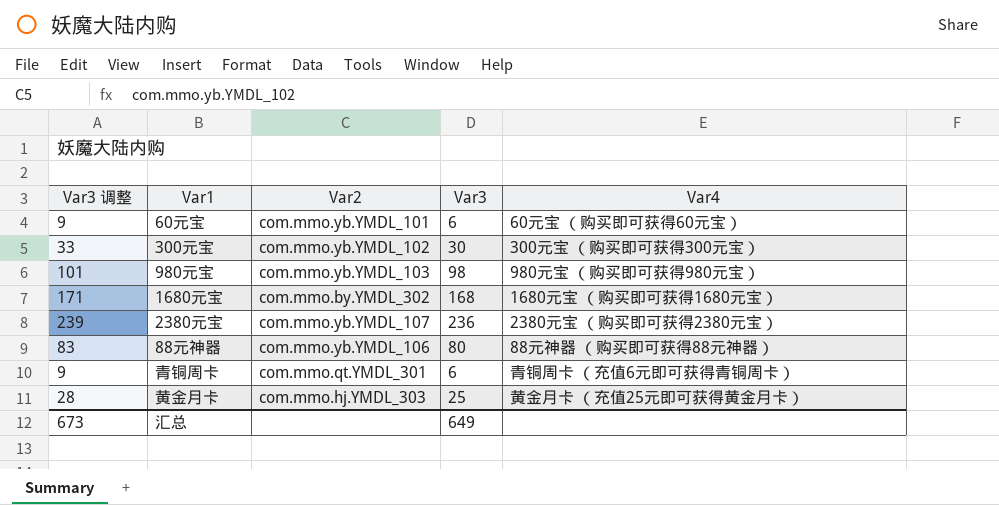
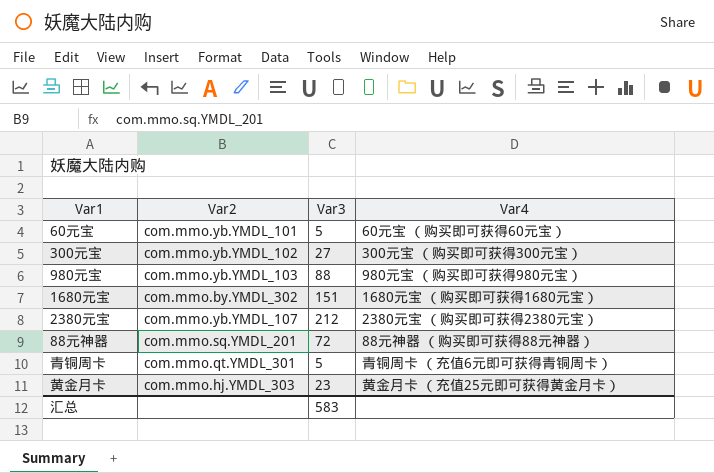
column Var3 调整 | formula: [Var3] + 3 -> none
60元宝 | Var3: 6 -> 5
300元宝 | Var3: 30 -> 27
980元宝 | Var3: 98 -> 88
1680元宝 | Var3: 168 -> 151
2380元宝 | Var3: 236 -> 212
88元神器 | Var2: com.mmo.yb.YMDL_106 -> com.mmo.sq.YMDL_201
88元神器 | Var3: 80 -> 72
青铜周卡 | Var3: 6 -> 5
黄金月卡 | Var3: 25 -> 23
汇总 | Var3: 649 -> 583

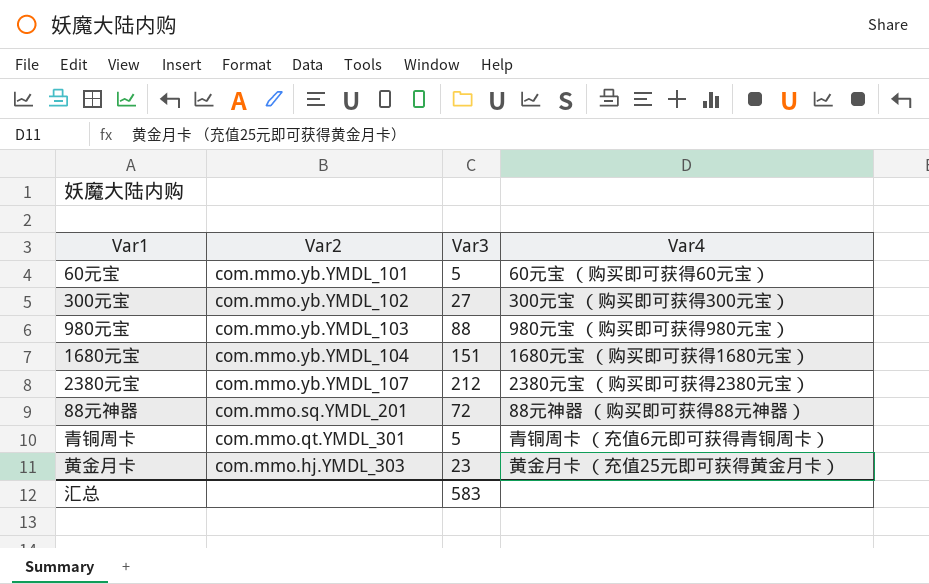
1680元宝 | Var2: com.mmo.by.YMDL_302 -> com.mmo.yb.YMDL_104

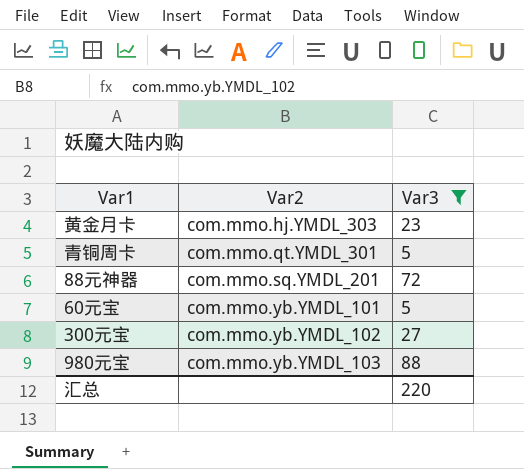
filter: none -> Var3 <= 88
row order: none -> Var2 ascending
column Var4 | position: 4 -> none
汇总 | Var3: 583 -> 220

